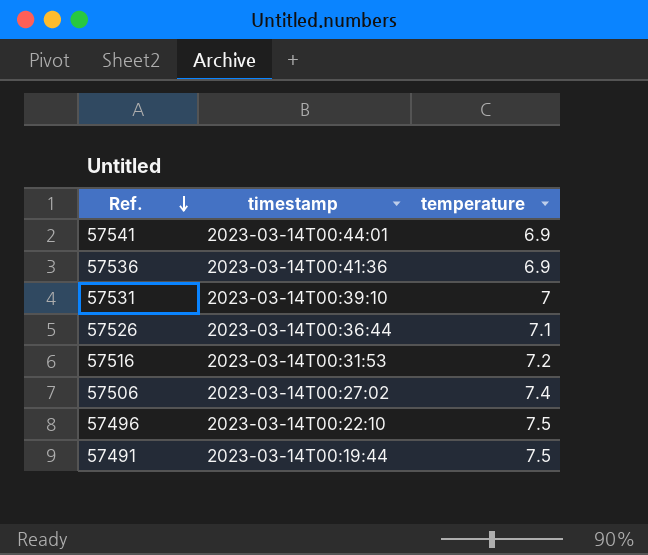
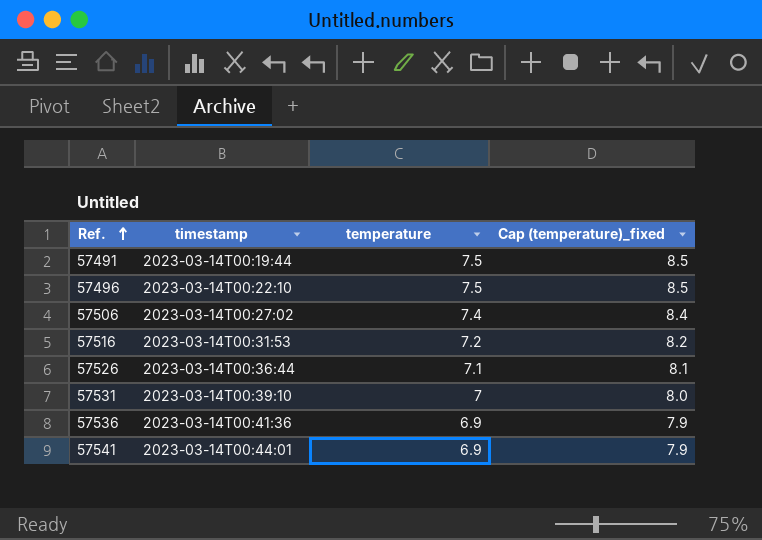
row order: Ref. descending -> Ref. ascending
column Cap (temperature)_fixed | formula: none -> [temperature] + 1

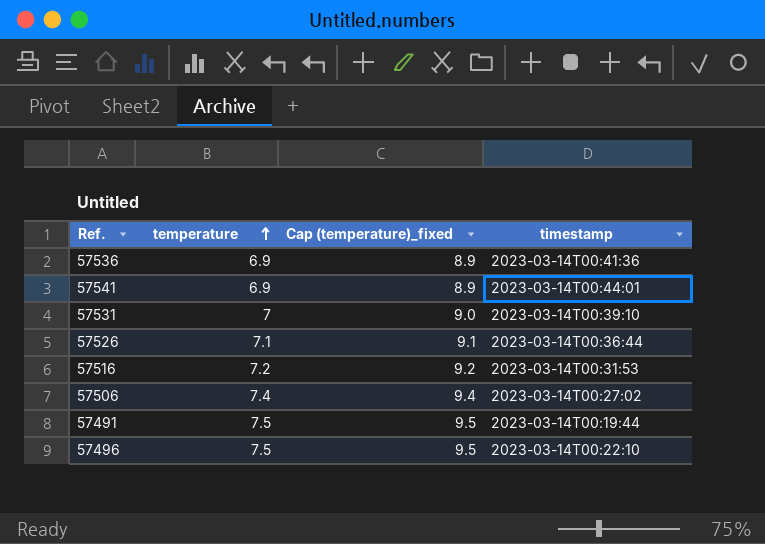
row order: Ref. ascending -> temperature ascending
column Cap (temperature)_fixed | formula: [temperature] + 1 -> [temperature] + 2
column timestamp | position: 2 -> 4

